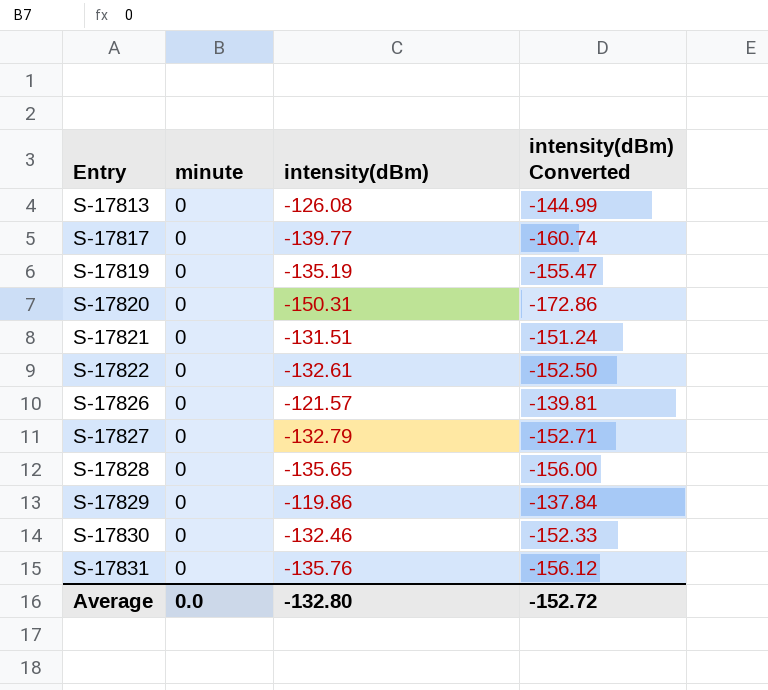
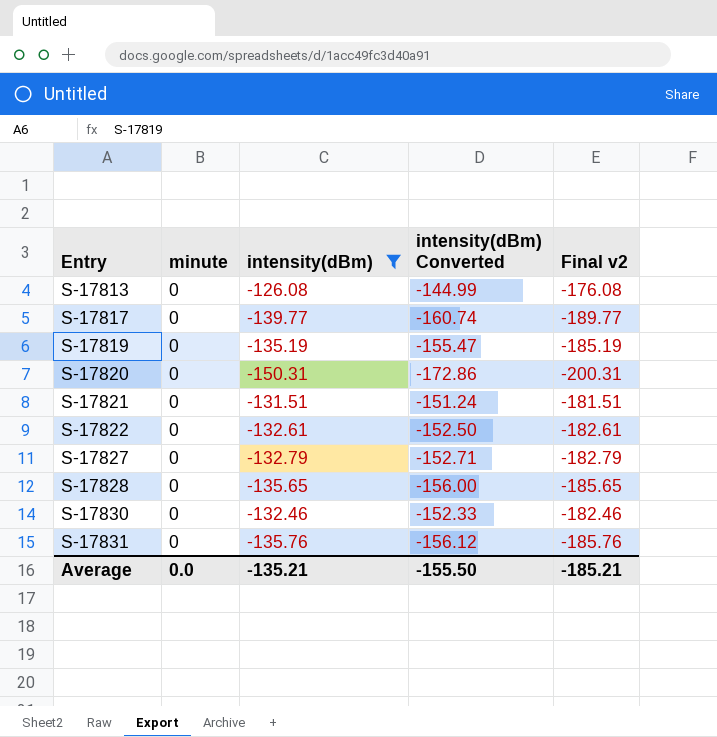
filter: none -> intensity(dBm) <= -126.08
column Final v2 | formula: none -> [intensity(dBm)] - 50
Average | intensity(dBm): -132.80 -> -135.21
Average | intensity(dBm) Converted: -152.72 -> -155.50

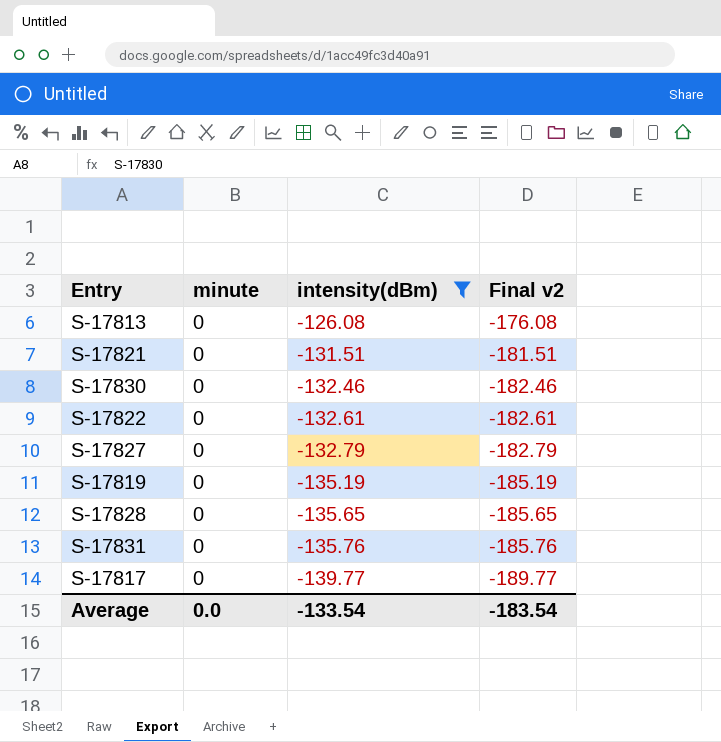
row order: Entry ascending -> intensity(dBm) descending
column intensity(dBm) Converted | formula: [intensity(dBm)] * 1.15 -> none
row S-17820: 0 | -150.31 | -172.86 | -200.31 -> none
Average | intensity(dBm): -135.21 -> -133.54
Average | Final v2: -185.21 -> -183.54

